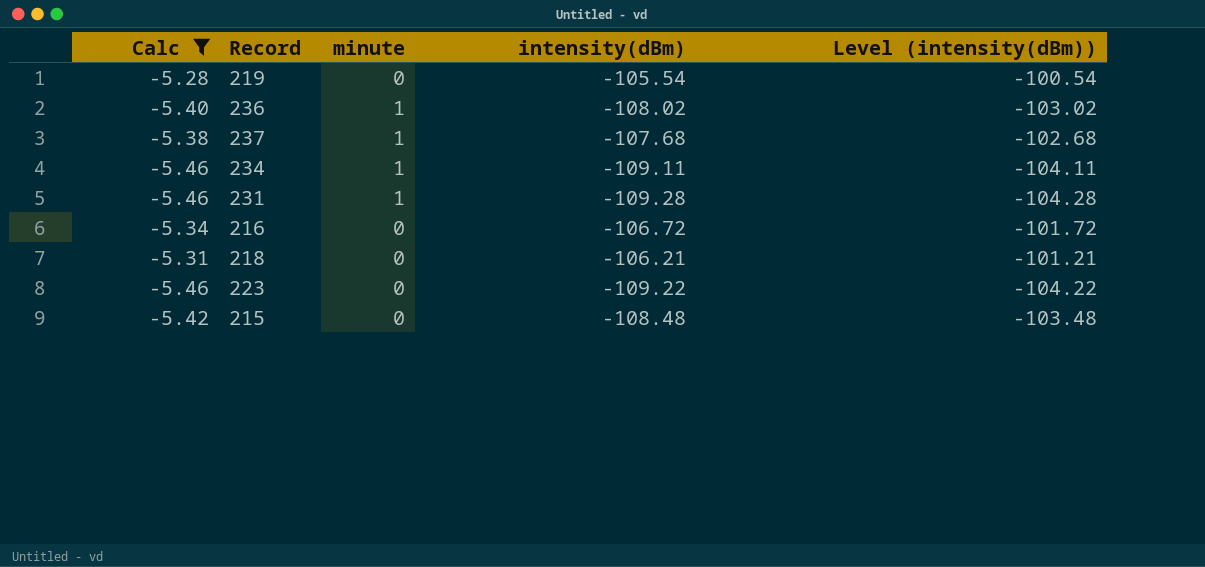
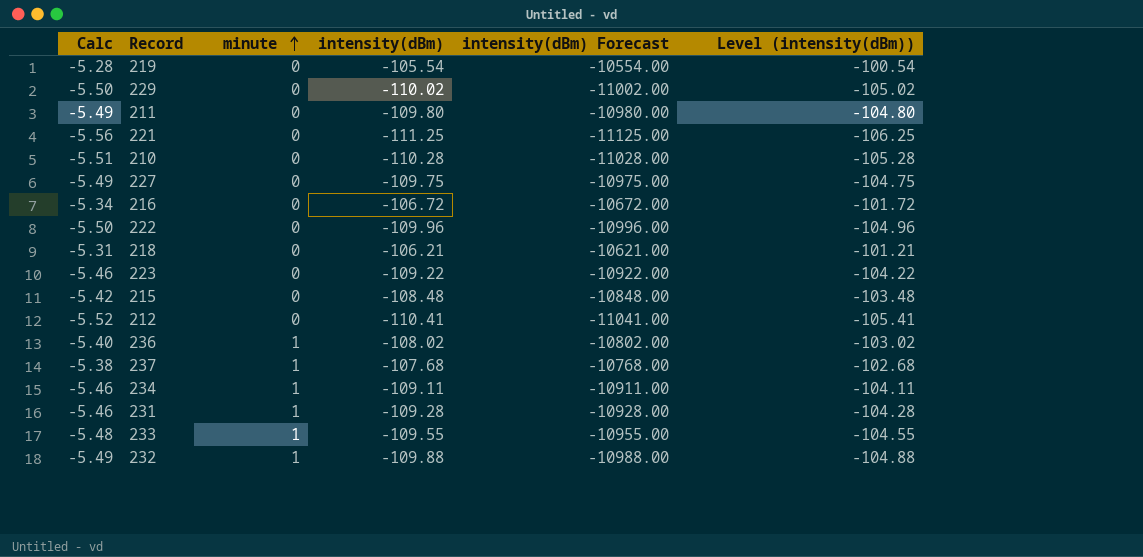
filter: Calc >= -5.46 -> none
row order: none -> minute ascending
column intensity(dBm) Forecast | formula: none -> [intensity(dBm)] * 100

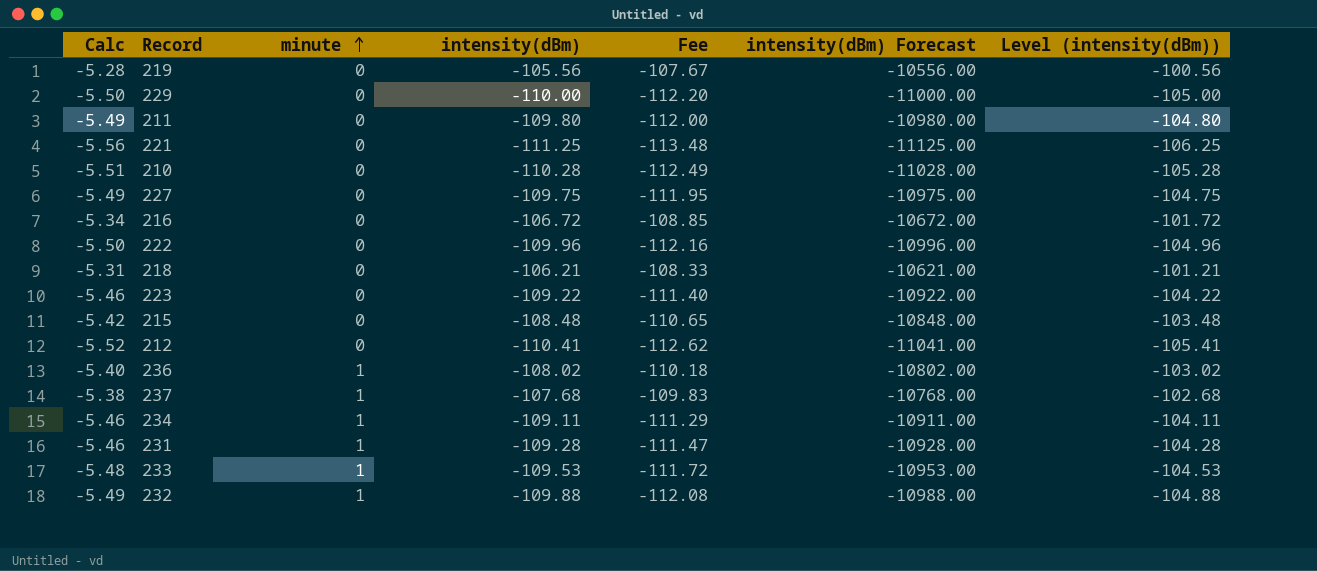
column Fee | formula: none -> [intensity(dBm)] * 1.02
219 | intensity(dBm): -105.54 -> -105.56
219 | intensity(dBm) Forecast: -10554.00 -> -10556.00
219 | Level (intensity(dBm)): -100.54 -> -100.56
229 | intensity(dBm): -110.02 -> -110.00
229 | intensity(dBm) Forecast: -11002.00 -> -11000.00
229 | Level (intensity(dBm)): -105.02 -> -105.00
233 | intensity(dBm): -109.55 -> -109.53
233 | intensity(dBm) Forecast: -10955.00 -> -10953.00
233 | Level (intensity(dBm)): -104.55 -> -104.53

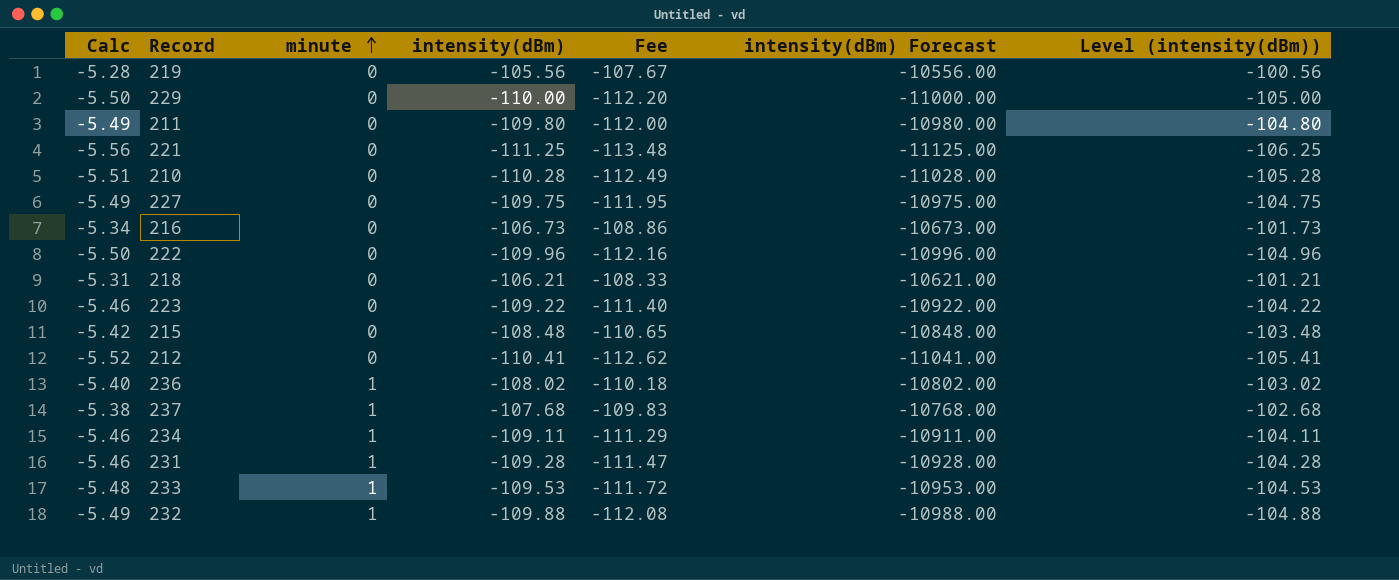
216 | intensity(dBm): -106.72 -> -106.73
216 | Fee: -108.85 -> -108.86
216 | intensity(dBm) Forecast: -10672.00 -> -10673.00
216 | Level (intensity(dBm)): -101.72 -> -101.73

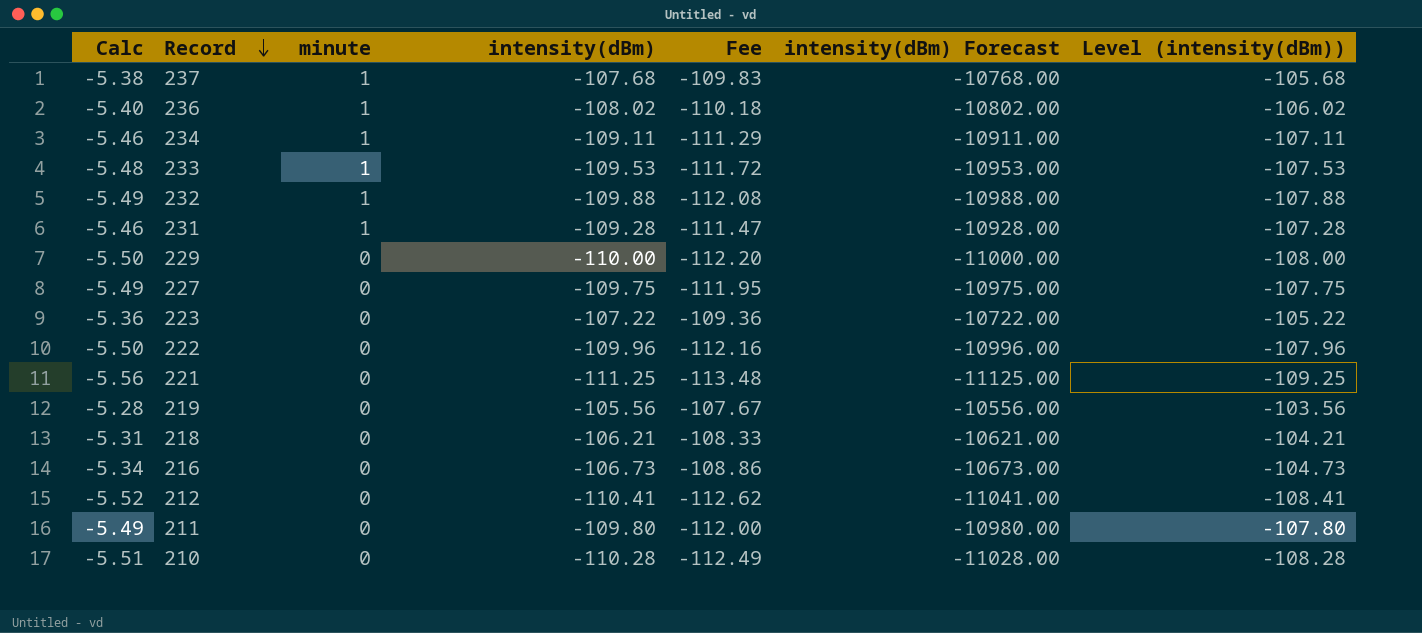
row order: minute ascending -> Record descending
column Level (intensity(dBm)) | formula: [intensity(dBm)] + 5 -> [intensity(dBm)] + 2
row 215: -5.42 | 0 | -108.48 | -110.65 | -10848.00 | -103.48 -> none
223 | Calc: -5.46 -> -5.36
223 | intensity(dBm): -109.22 -> -107.22
223 | Fee: -111.40 -> -109.36
223 | intensity(dBm) Forecast: -10922.00 -> -10722.00

